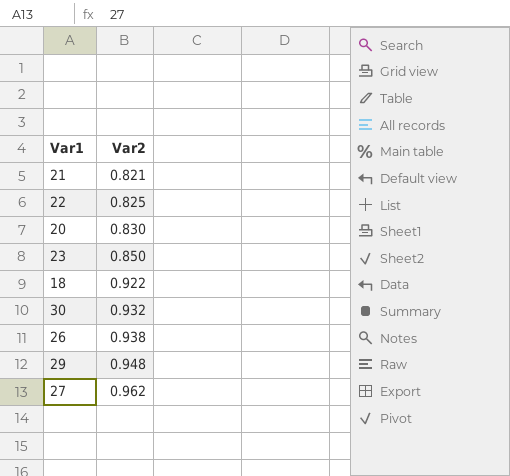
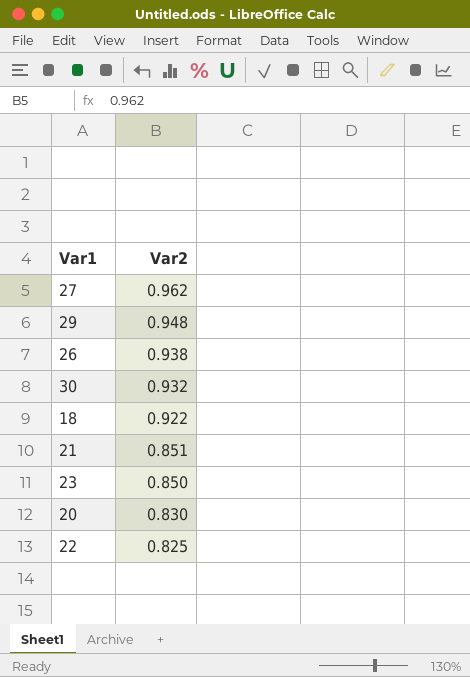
row order: Var2 ascending -> Var2 descending
21 | Var2: 0.821 -> 0.851

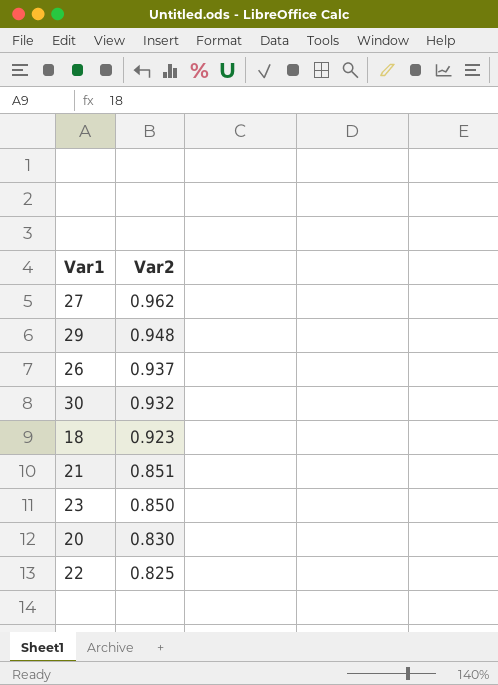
26 | Var2: 0.938 -> 0.937
18 | Var2: 0.922 -> 0.923

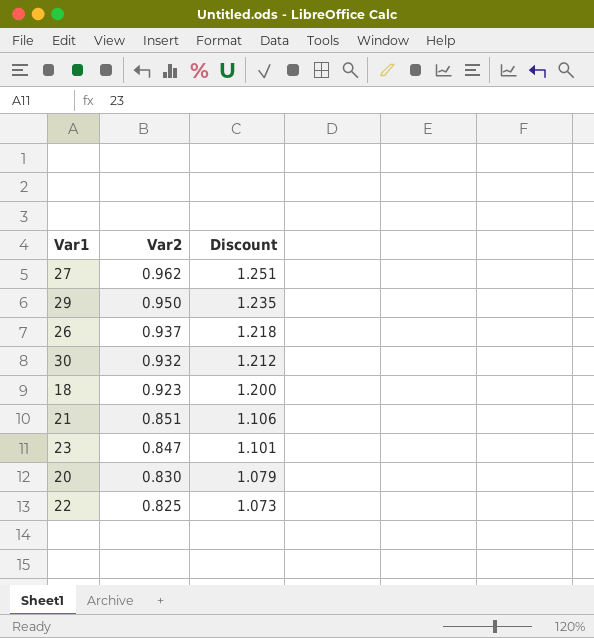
column Discount | formula: none -> [Var2] * 1.3
29 | Var2: 0.948 -> 0.950
23 | Var2: 0.850 -> 0.847

